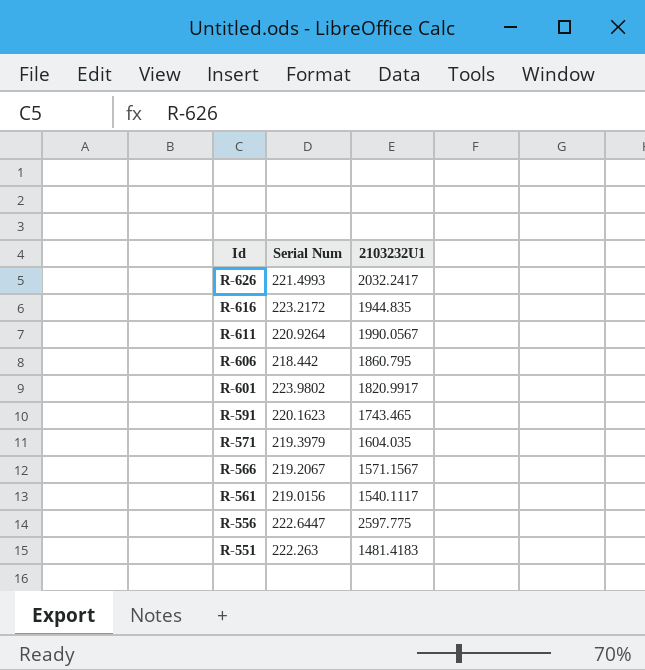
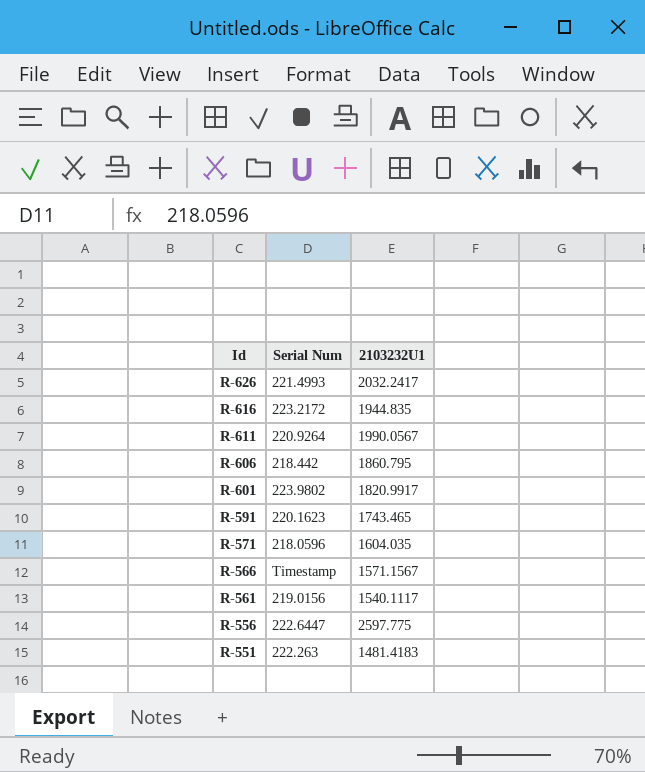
R-571 | Serial Num: 219.3979 -> 218.0596
R-566 | Serial Num: 219.2067 -> Timestamp

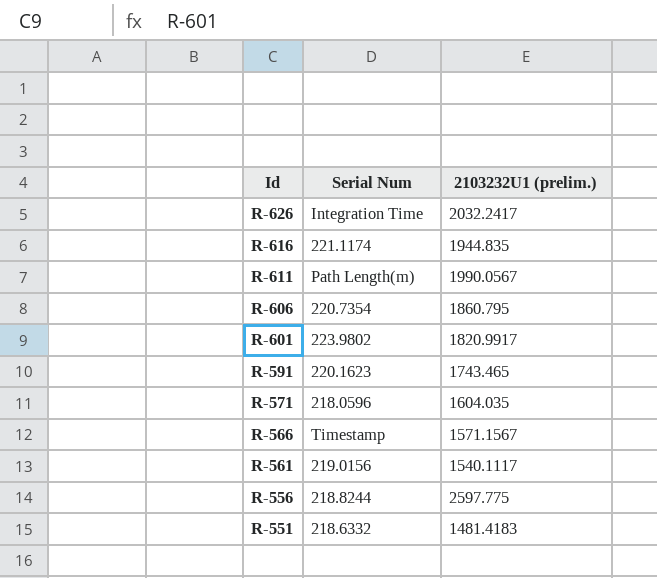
column name: 2103232U1 -> 2103232U1 (prelim.)
R-626 | Serial Num: 221.4993 -> Integration Time
R-616 | Serial Num: 223.2172 -> 221.1174
R-611 | Serial Num: 220.9264 -> Path Length(m)
R-606 | Serial Num: 218.442 -> 220.7354
R-556 | Serial Num: 222.6447 -> 218.8244
R-551 | Serial Num: 222.263 -> 218.6332

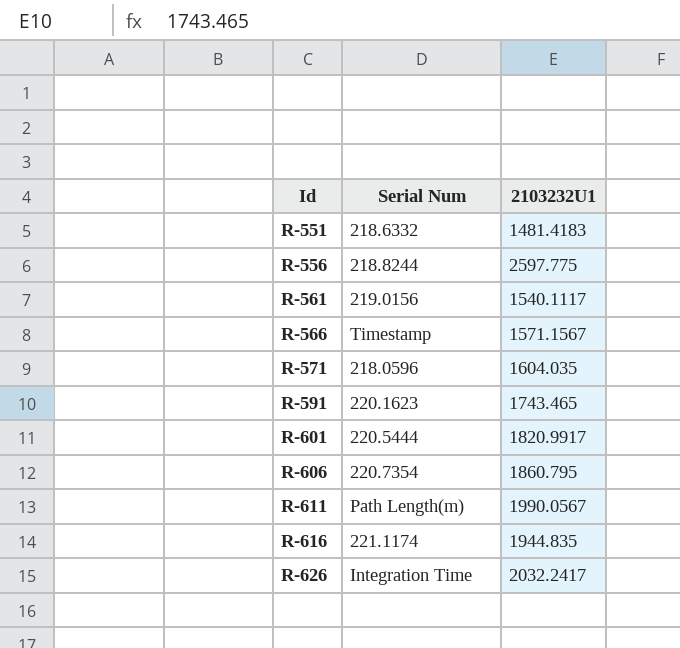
row order: Id descending -> Id ascending
column name: 2103232U1 (prelim.) -> 2103232U1
R-601 | Serial Num: 223.9802 -> 220.5444

